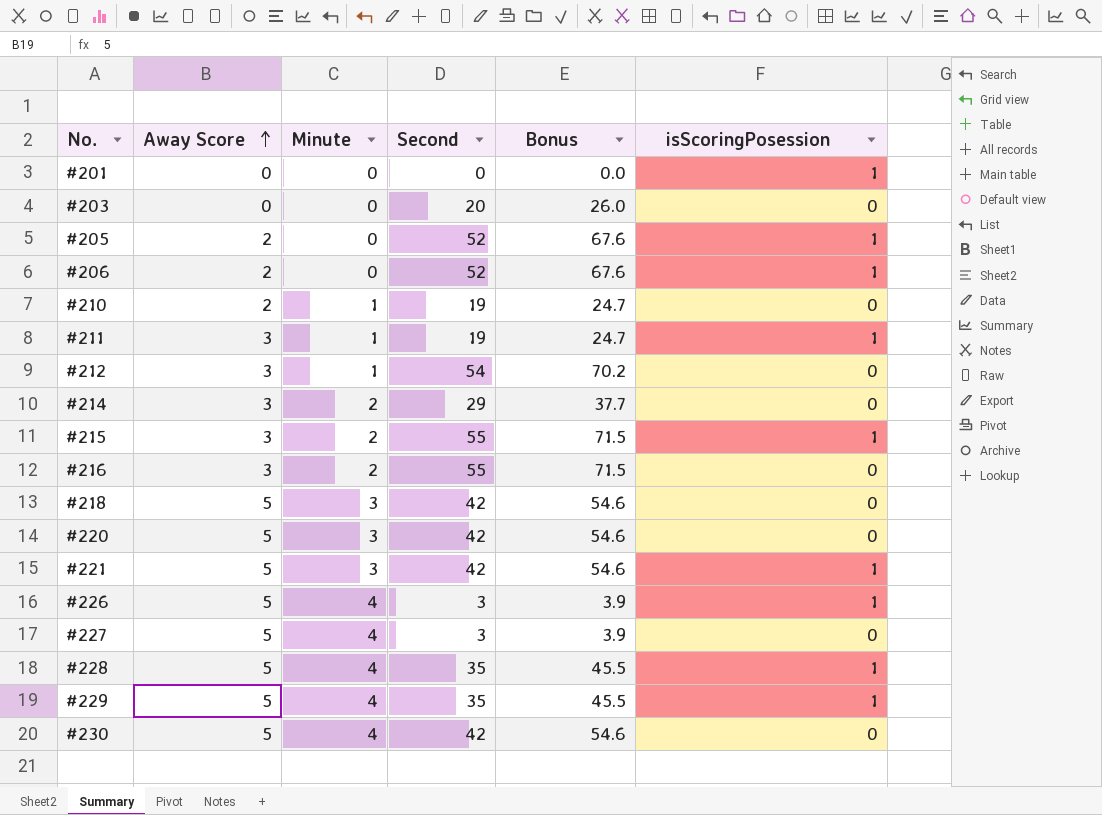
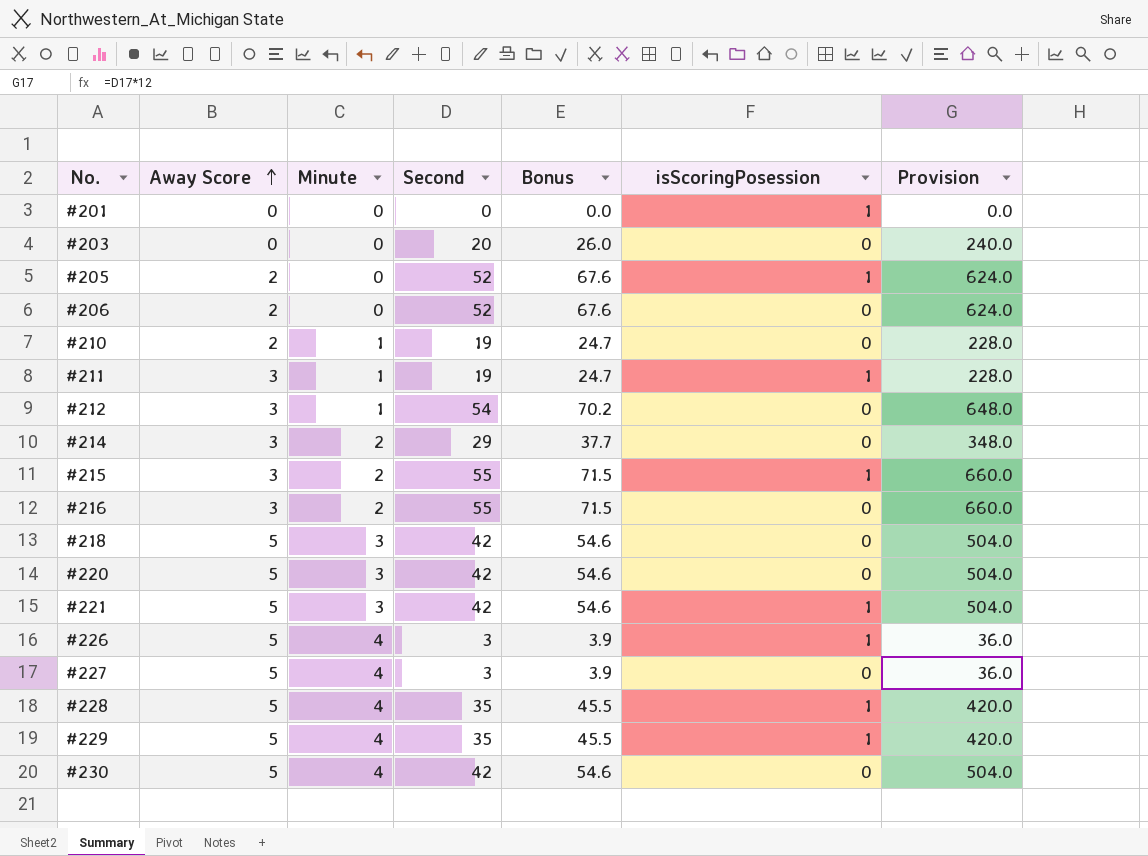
column Provision | formula: none -> [Second] * 12
#206 | isScoringPosession: 1 -> 0

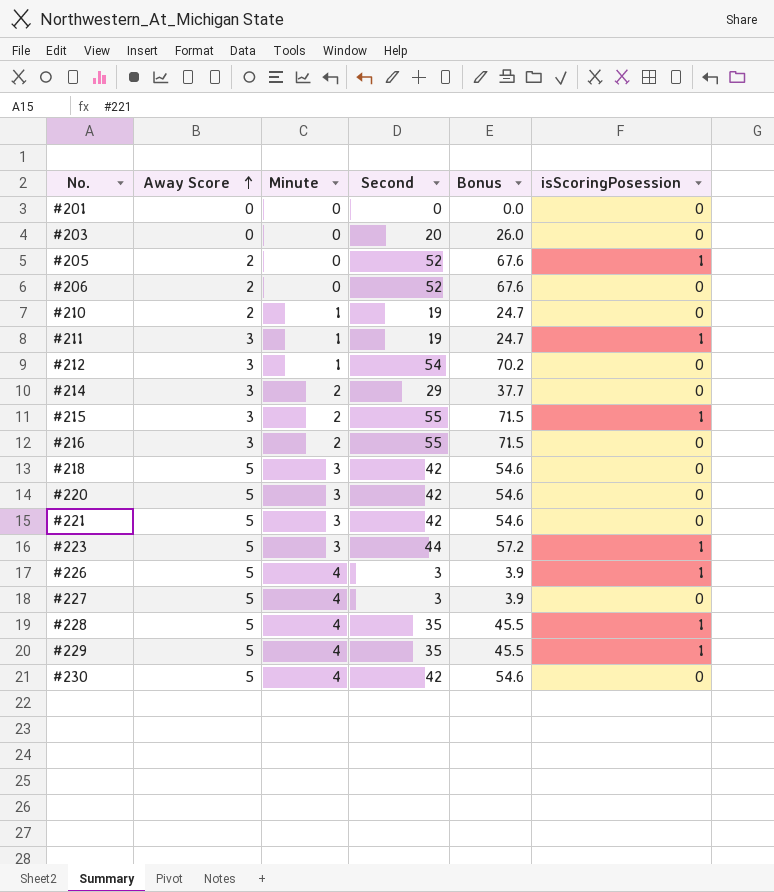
column Provision | formula: [Second] * 12 -> none
#201 | isScoringPosession: 1 -> 0
#221 | isScoringPosession: 1 -> 0
row #223: none -> 5 | 3 | 44 | 57.2 | 1

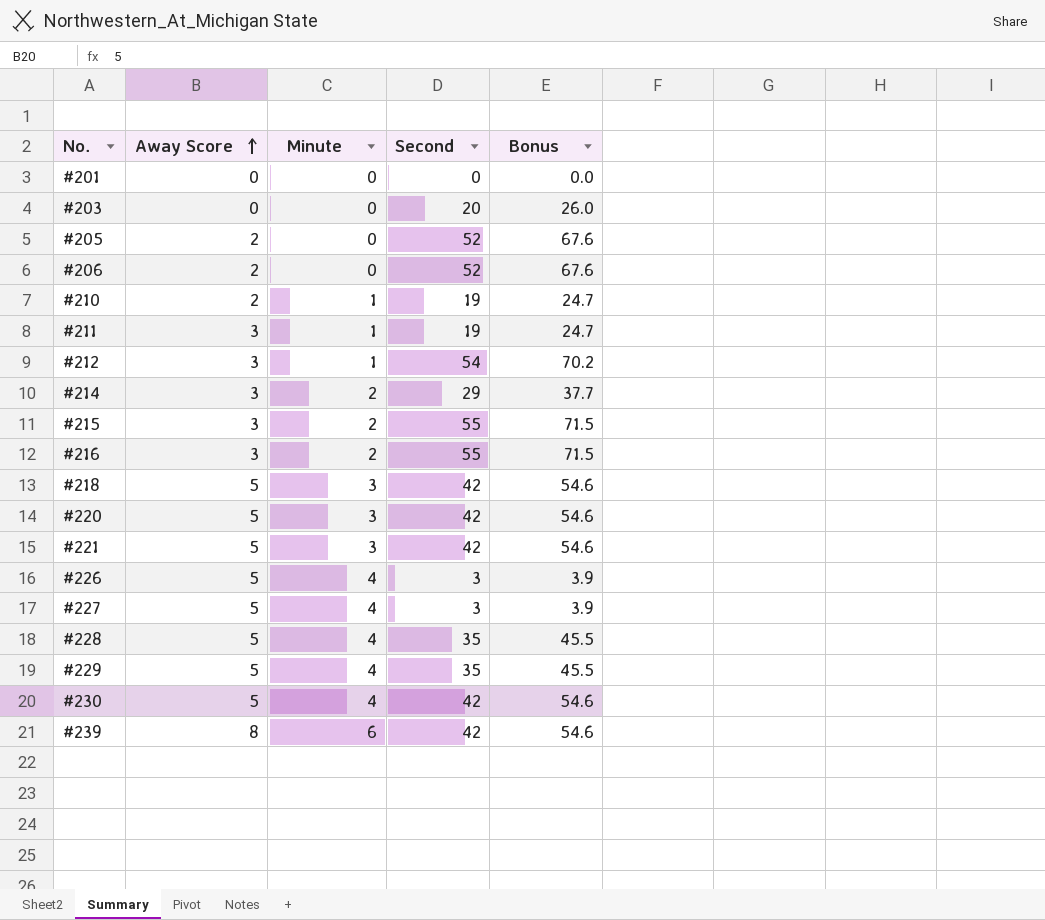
column isScoringPosession | position: 6 -> none
row #223: 5 | 3 | 44 | 57.2 | 1 -> none
row #239: none -> 8 | 6 | 42 | 54.6

